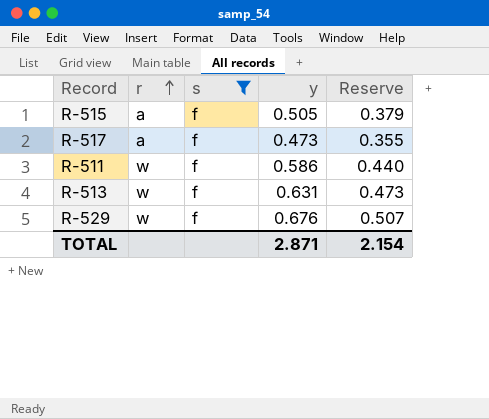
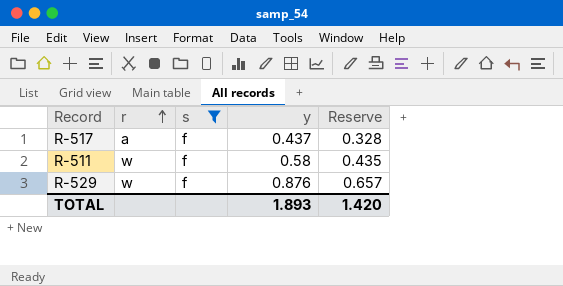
row R-515: a | f | 0.505 | 0.379 -> none
row R-513: w | f | 0.631 | 0.473 -> none
R-517 | y: 0.473 -> 0.437
R-517 | Reserve: 0.355 -> 0.328
R-511 | y: 0.586 -> 0.58
R-511 | Reserve: 0.440 -> 0.435
R-529 | y: 0.676 -> 0.876
R-529 | Reserve: 0.507 -> 0.657
TOTAL | y: 2.871 -> 1.893
TOTAL | Reserve: 2.154 -> 1.420

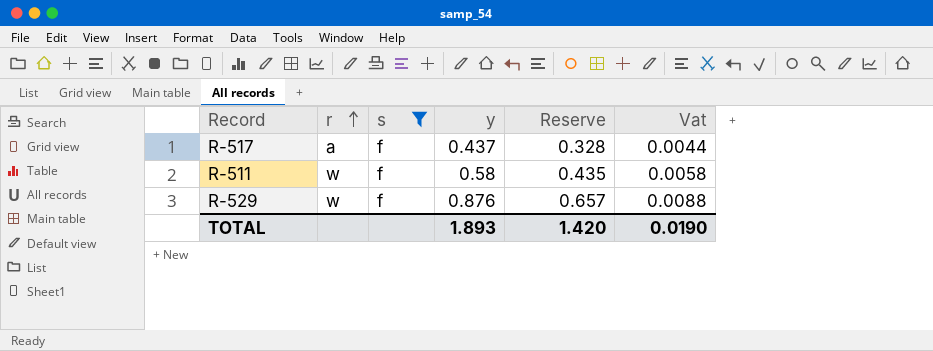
column Vat | formula: none -> [y] * 0.01

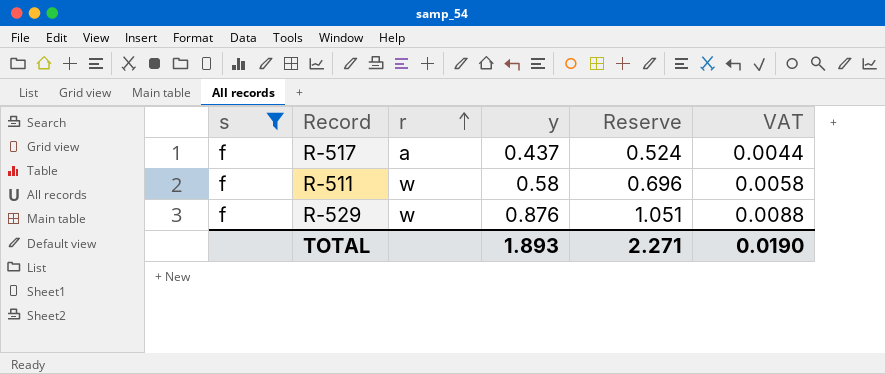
column s | position: 3 -> 1
column Reserve | formula: [y] * 0.75 -> [y] * 1.2
column name: Vat -> VAT
TOTAL | Reserve: 1.420 -> 2.271

